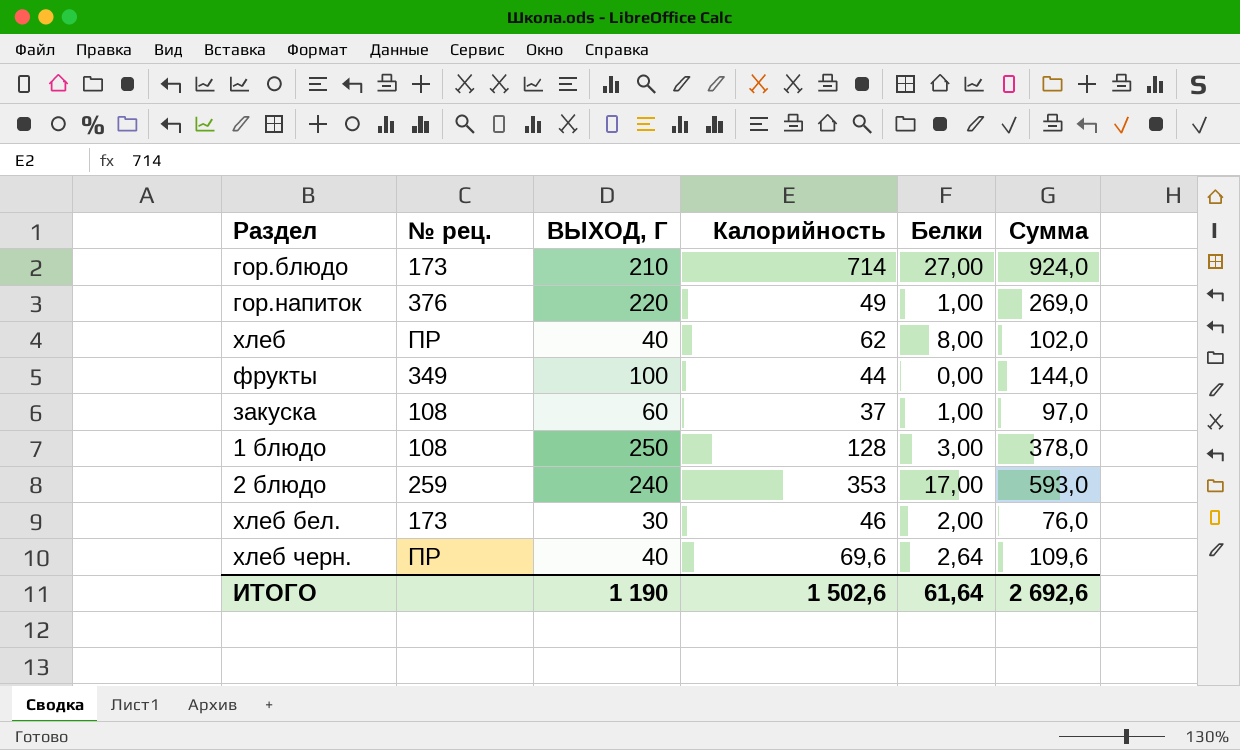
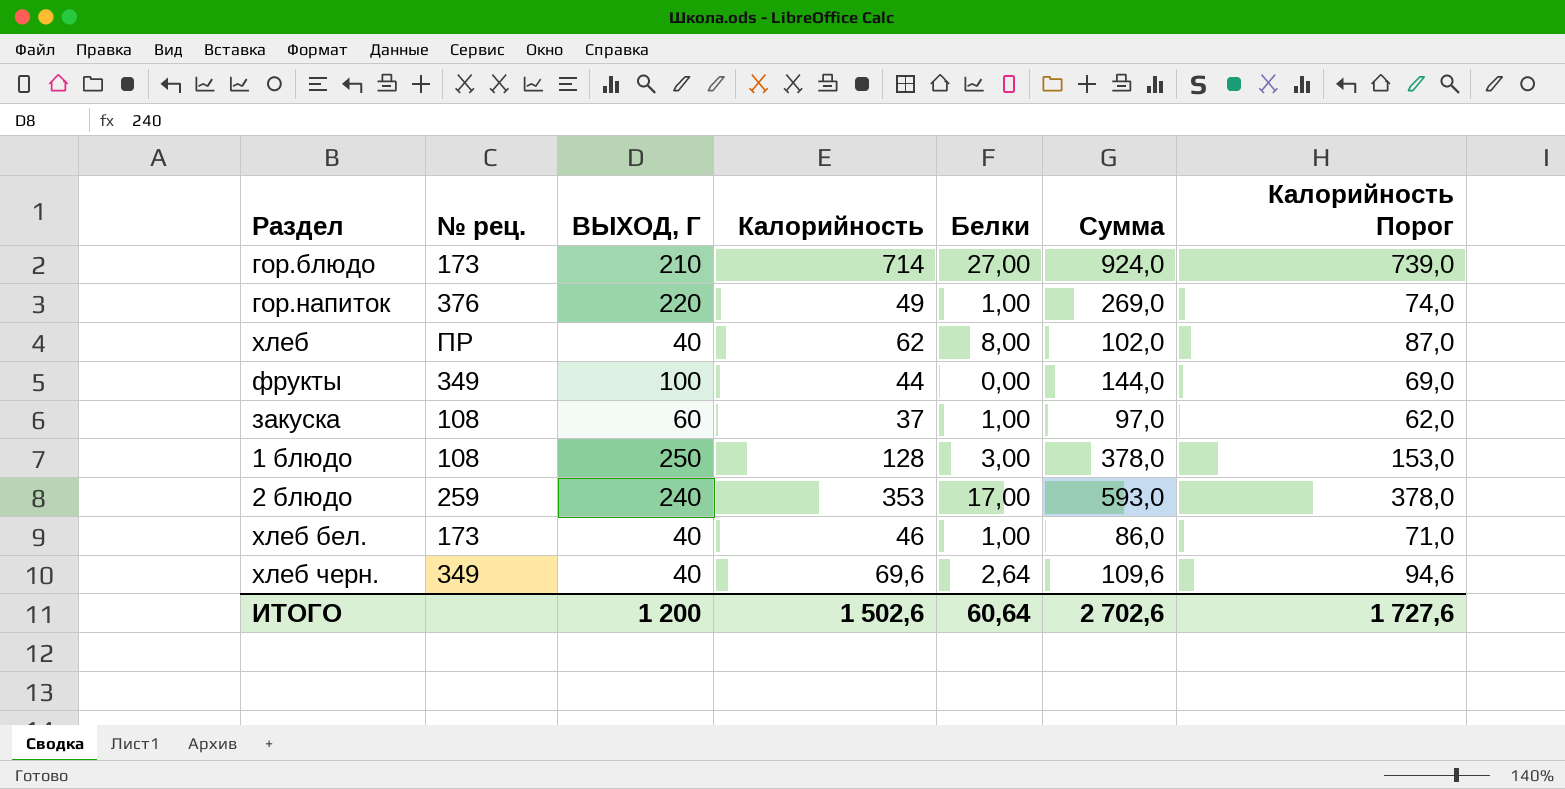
column Калорийность Порог | formula: none -> [Калорийность] + 25
хлеб бел. | ВЫХОД, Г: 30 -> 40
хлеб бел. | Белки: 2,00 -> 1,00
хлеб бел. | Сумма: 76,0 -> 86,0
хлеб черн. | № рец.: ПР -> 349
ИТОГО | ВЫХОД, Г: 1 190 -> 1 200
ИТОГО | Белки: 61,64 -> 60,64
ИТОГО | Сумма: 2 692,6 -> 2 702,6

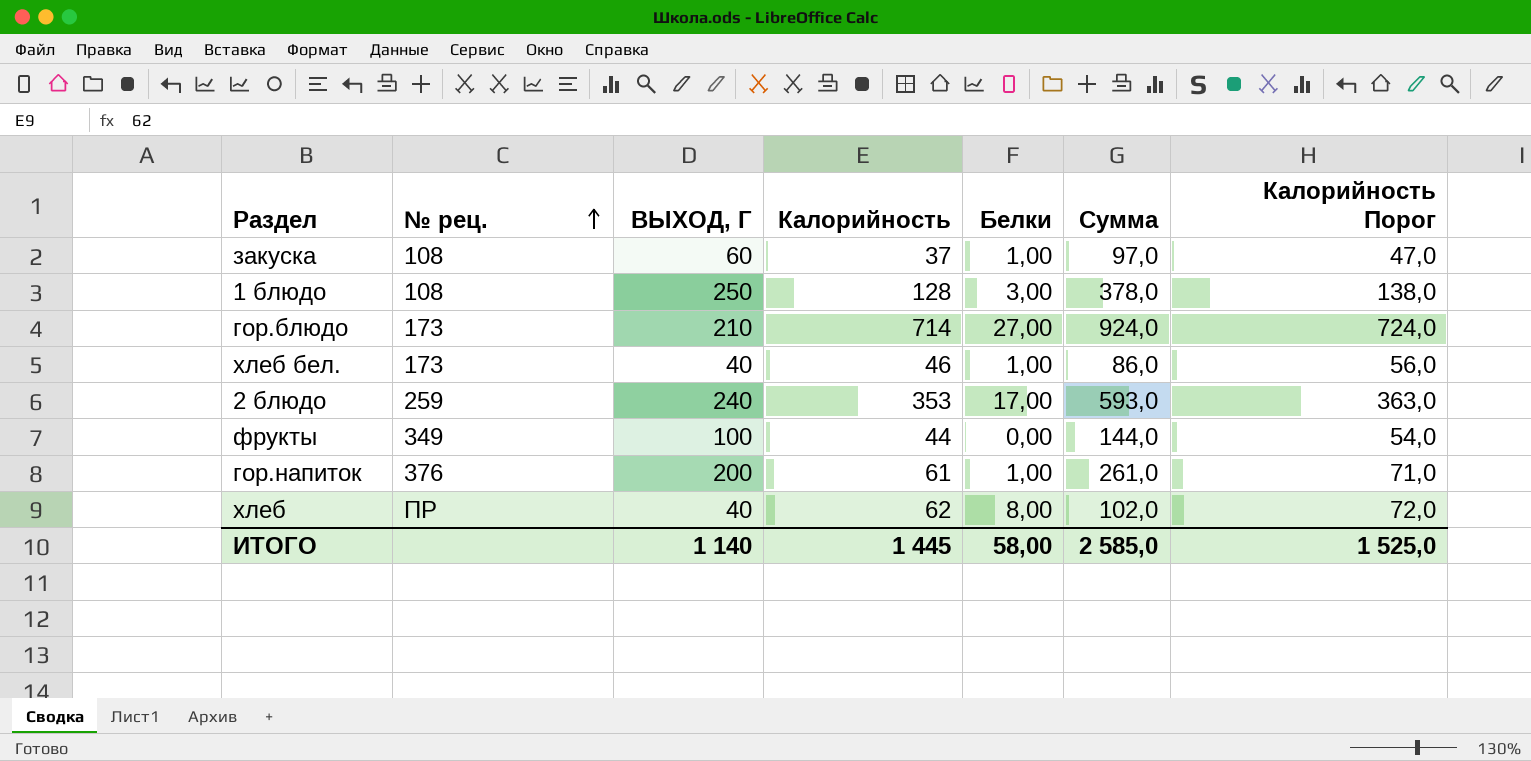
row order: none -> № рец. ascending
column Калорийность Порог | formula: [Калорийность] + 25 -> [Калорийность] + 10
row хлеб черн.: 349 | 40 | 69,6 | 2,64 | 109,6 | 94,6 -> none
гор.напиток | ВЫХОД, Г: 220 -> 200
гор.напиток | Калорийность: 49 -> 61
гор.напиток | Сумма: 269,0 -> 261,0
ИТОГО | ВЫХОД, Г: 1 200 -> 1 140
ИТОГО | Калорийность: 1 502,6 -> 1 445
ИТОГО | Белки: 60,64 -> 58,00
ИТОГО | Сумма: 2 702,6 -> 2 585,0
ИТОГО | Калорийность Порог: 1 727,6 -> 1 525,0

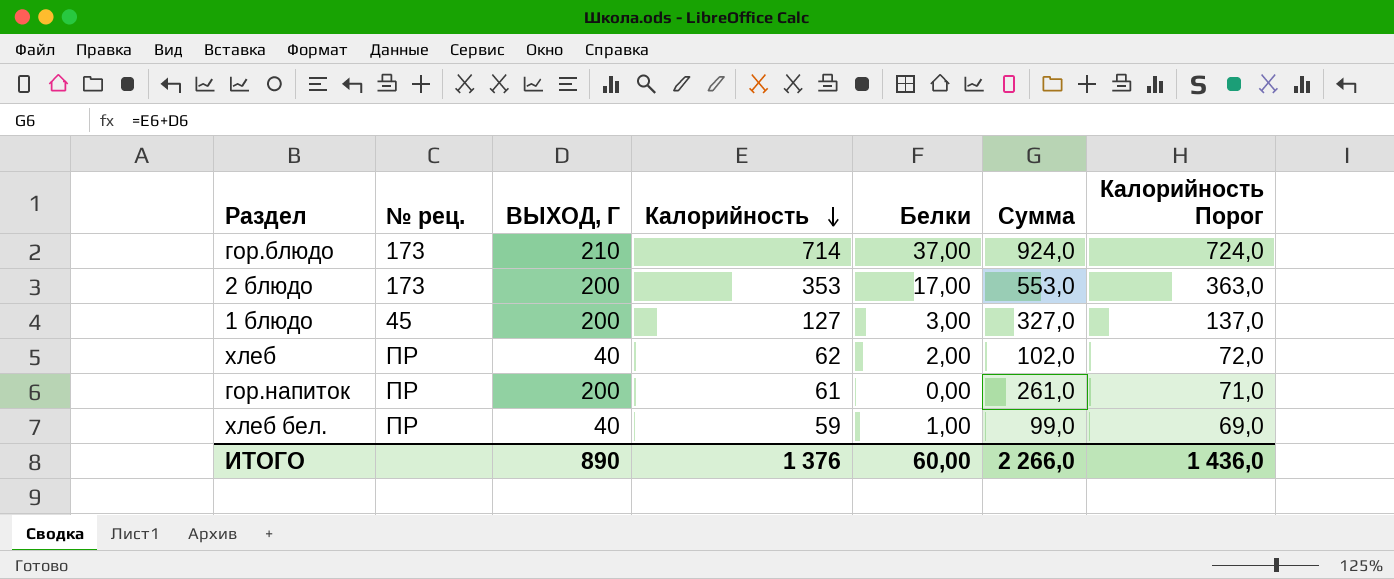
row order: № рец. ascending -> Калорийность descending
row закуска: 108 | 60 | 37 | 1,00 | 97,0 | 47,0 -> none
row фрукты: 349 | 100 | 44 | 0,00 | 144,0 | 54,0 -> none
гор.блюдо | Белки: 27,00 -> 37,00
2 блюдо | № рец.: 259 -> 173
2 блюдо | ВЫХОД, Г: 240 -> 200
2 блюдо | Сумма: 593,0 -> 553,0
1 блюдо | № рец.: 108 -> 45
1 блюдо | ВЫХОД, Г: 250 -> 200
1 блюдо | Калорийность: 128 -> 127
1 блюдо | Сумма: 378,0 -> 327,0
1 блюдо | Калорийность Порог: 138,0 -> 137,0
хлеб | Белки: 8,00 -> 2,00
гор.напиток | № рец.: 376 -> ПР
гор.напиток | Белки: 1,00 -> 0,00
хлеб бел. | № рец.: 173 -> ПР
хлеб бел. | Калорийность: 46 -> 59
хлеб бел. | Сумма: 86,0 -> 99,0
хлеб бел. | Калорийность Порог: 56,0 -> 69,0
ИТОГО | ВЫХОД, Г: 1 140 -> 890
ИТОГО | Калорийность: 1 445 -> 1 376
ИТОГО | Белки: 58,00 -> 60,00
ИТОГО | Сумма: 2 585,0 -> 2 266,0
ИТОГО | Калорийность Порог: 1 525,0 -> 1 436,0

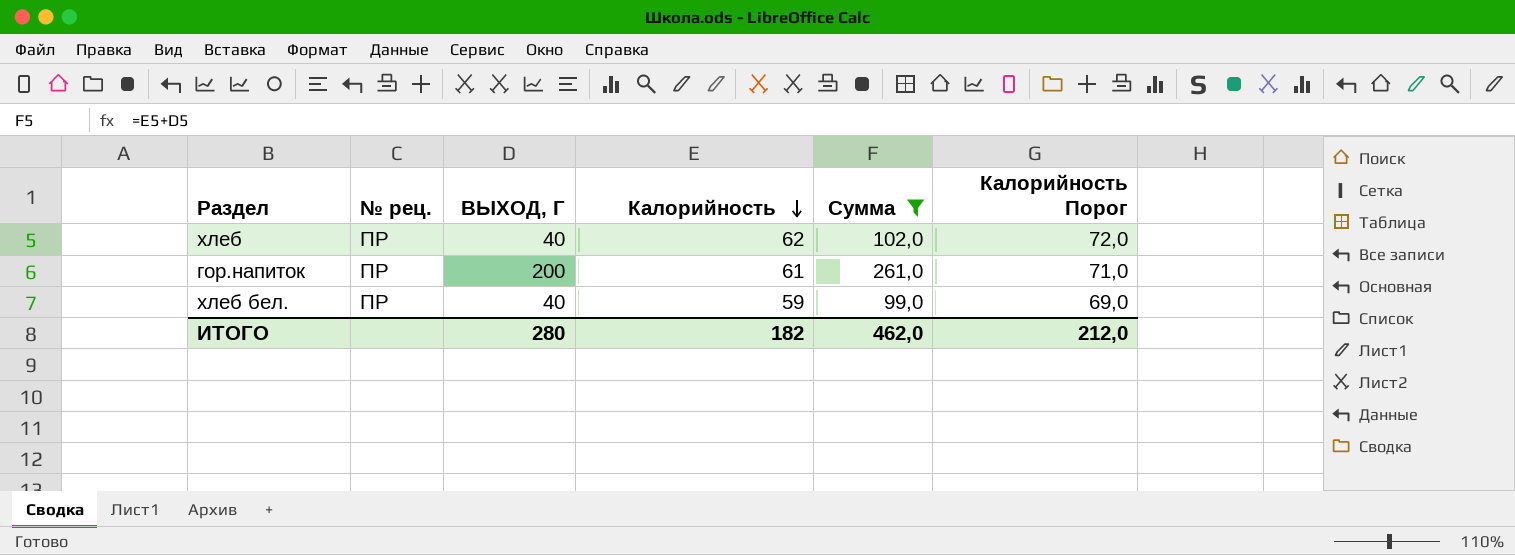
filter: none -> Сумма <= 261,0
column Белки | position: 5 -> none
ИТОГО | ВЫХОД, Г: 890 -> 280
ИТОГО | Калорийность: 1 376 -> 182
ИТОГО | Сумма: 2 266,0 -> 462,0
ИТОГО | Калорийность Порог: 1 436,0 -> 212,0

